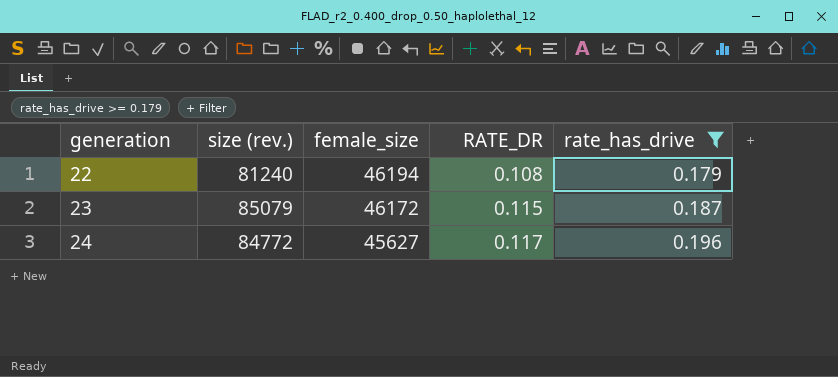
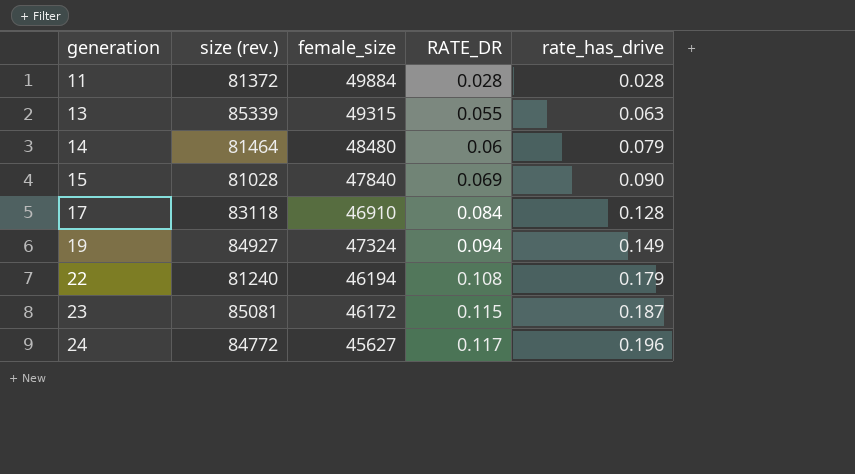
filter: rate_has_drive >= 0.179 -> none
23 | size (rev.): 85079 -> 85081

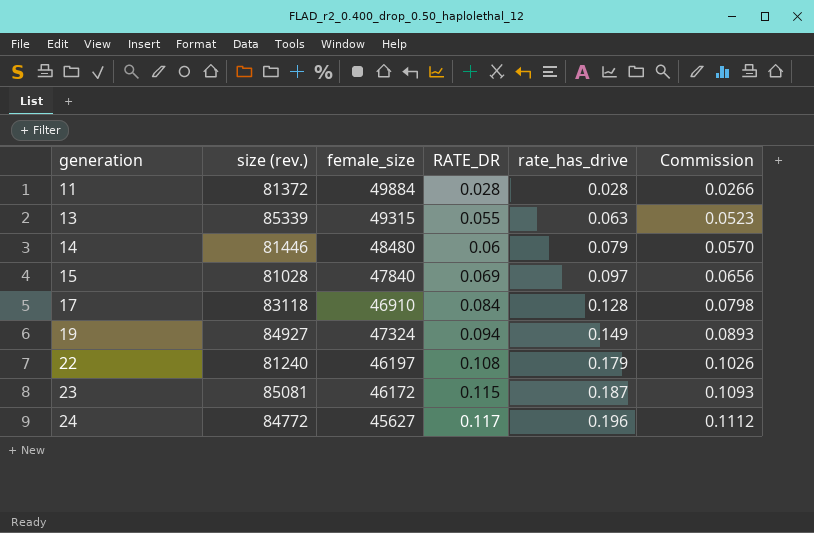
column Commission | formula: none -> [RATE_DR] * 0.95
14 | size (rev.): 81464 -> 81446
15 | rate_has_drive: 0.090 -> 0.097
22 | female_size: 46194 -> 46197

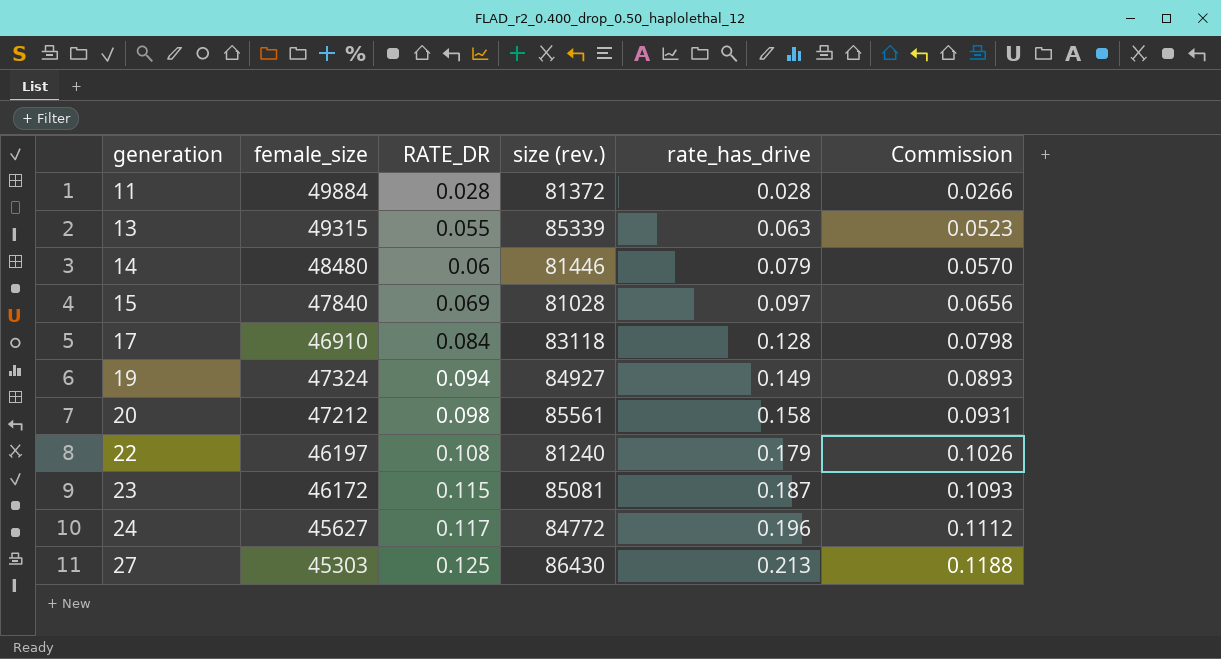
column size (rev.) | position: 2 -> 4
row 20: none -> 47212 | 0.098 | 85561 | 0.158 | 0.0931
row 27: none -> 45303 | 0.125 | 86430 | 0.213 | 0.1188

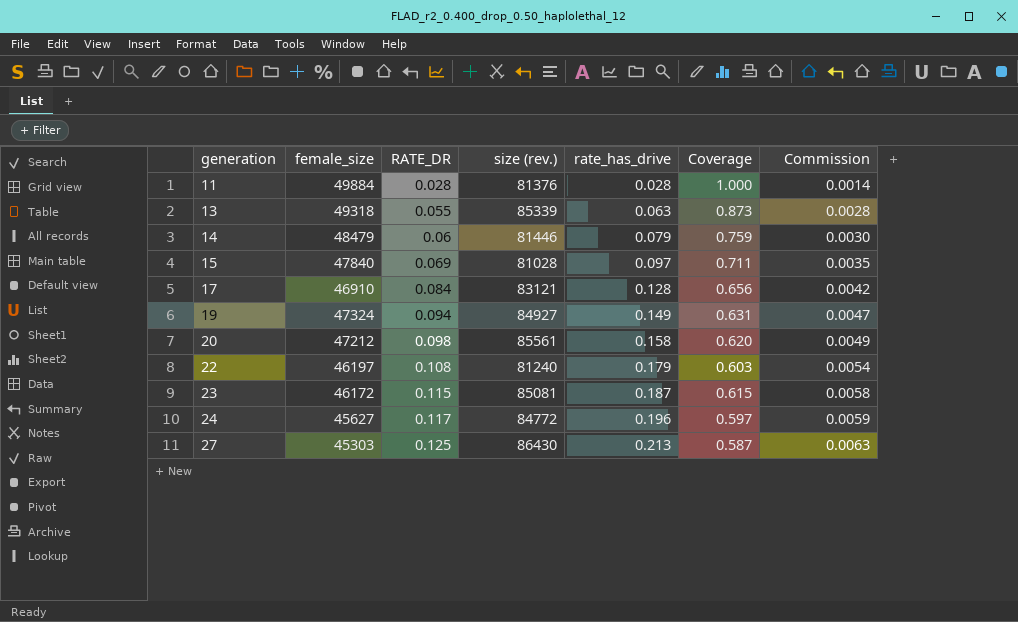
column Coverage | formula: none -> [RATE_DR] / [rate_has_drive]
column Commission | formula: [RATE_DR] * 0.95 -> [RATE_DR] * 0.05
11 | size (rev.): 81372 -> 81376
13 | female_size: 49315 -> 49318
14 | female_size: 48480 -> 48479
17 | size (rev.): 83118 -> 83121

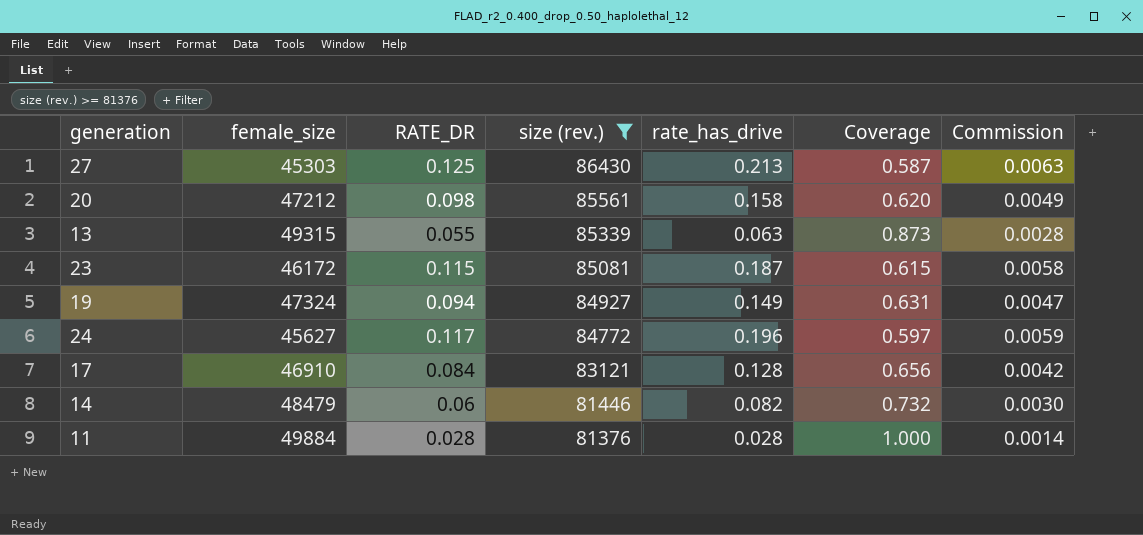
filter: none -> size (rev.) >= 81376
row order: generation ascending -> size (rev.) descending
13 | female_size: 49318 -> 49315
14 | rate_has_drive: 0.079 -> 0.082
14 | Coverage: 0.759 -> 0.732

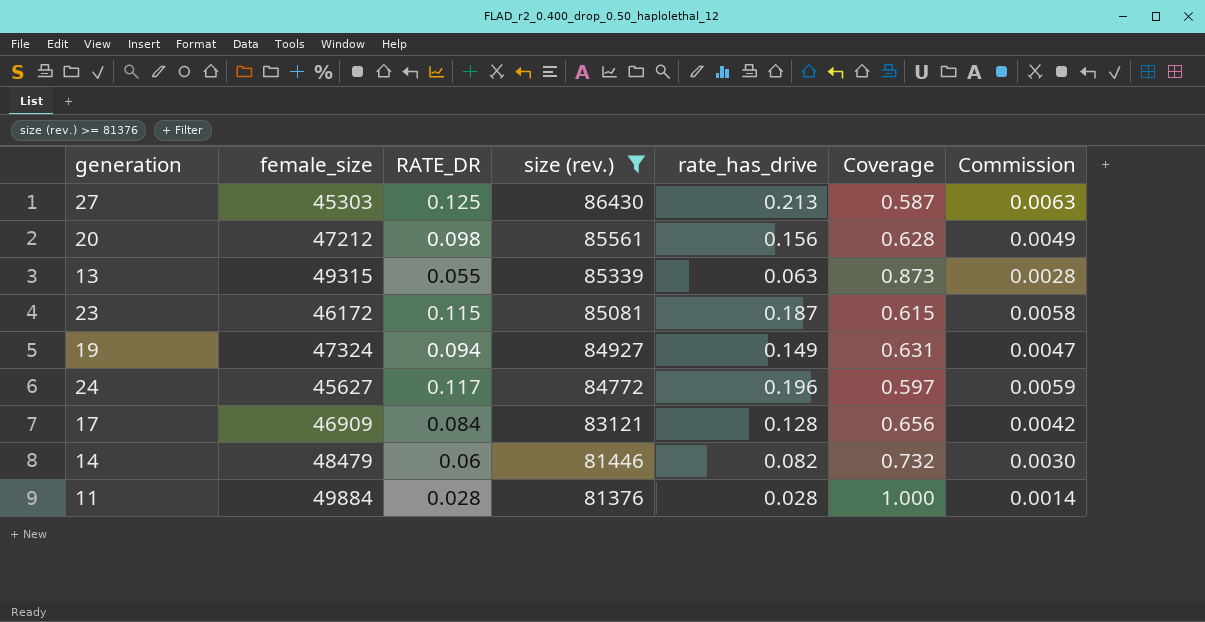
20 | rate_has_drive: 0.158 -> 0.156
20 | Coverage: 0.620 -> 0.628
17 | female_size: 46910 -> 46909

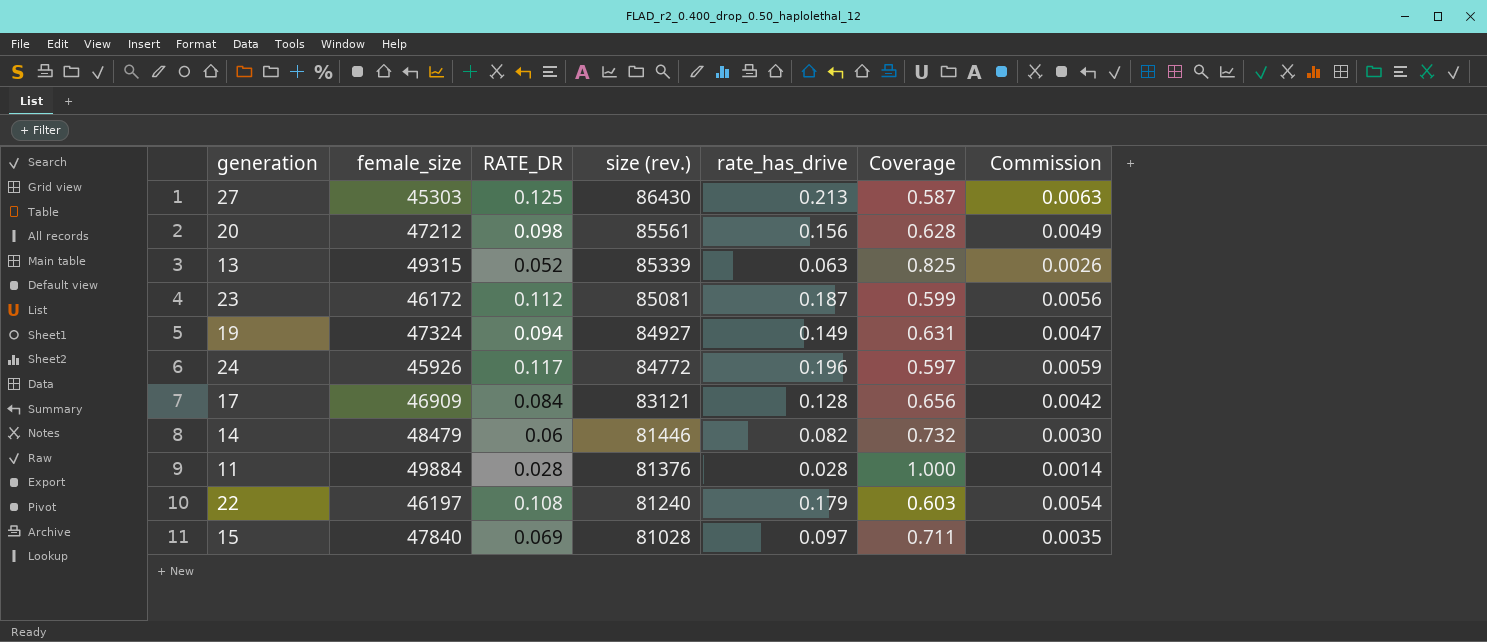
filter: size (rev.) >= 81376 -> none
13 | RATE_DR: 0.055 -> 0.052
13 | Coverage: 0.873 -> 0.825
13 | Commission: 0.0028 -> 0.0026
23 | RATE_DR: 0.115 -> 0.112
23 | Coverage: 0.615 -> 0.599
23 | Commission: 0.0058 -> 0.0056
24 | female_size: 45627 -> 45926

